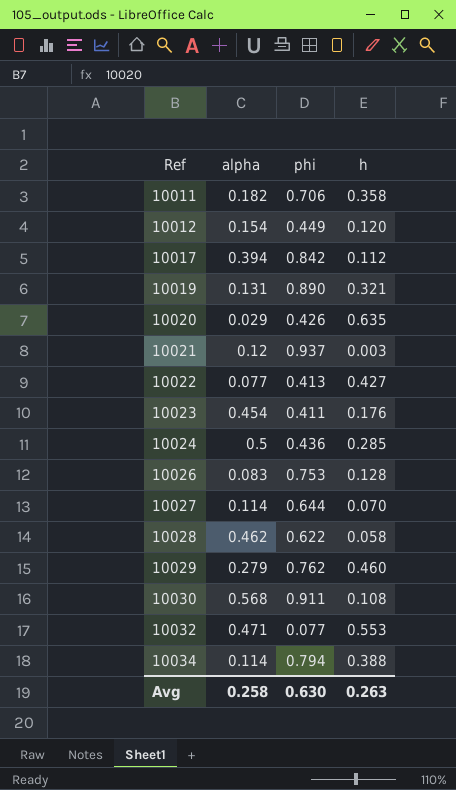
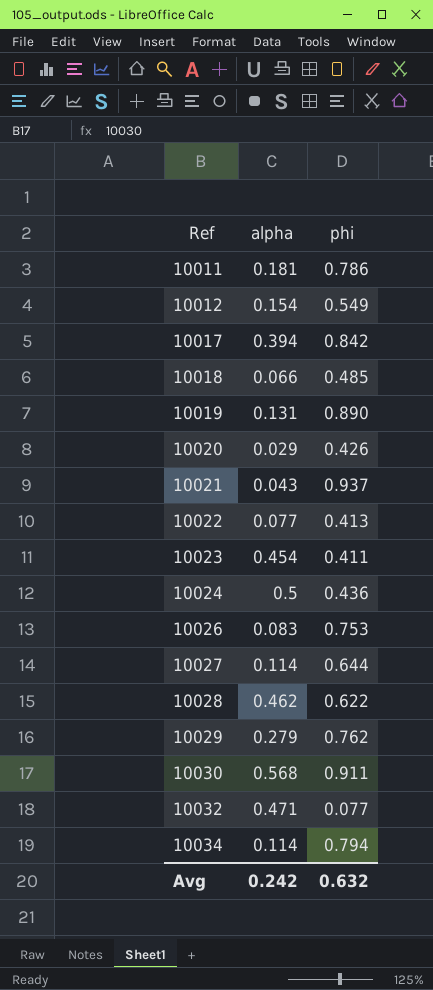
column h | position: 4 -> none
10011 | alpha: 0.182 -> 0.181
10011 | phi: 0.706 -> 0.786
10012 | phi: 0.449 -> 0.549
row 10018: none -> 0.066 | 0.485
10021 | alpha: 0.12 -> 0.043
Avg | alpha: 0.258 -> 0.242
Avg | phi: 0.630 -> 0.632

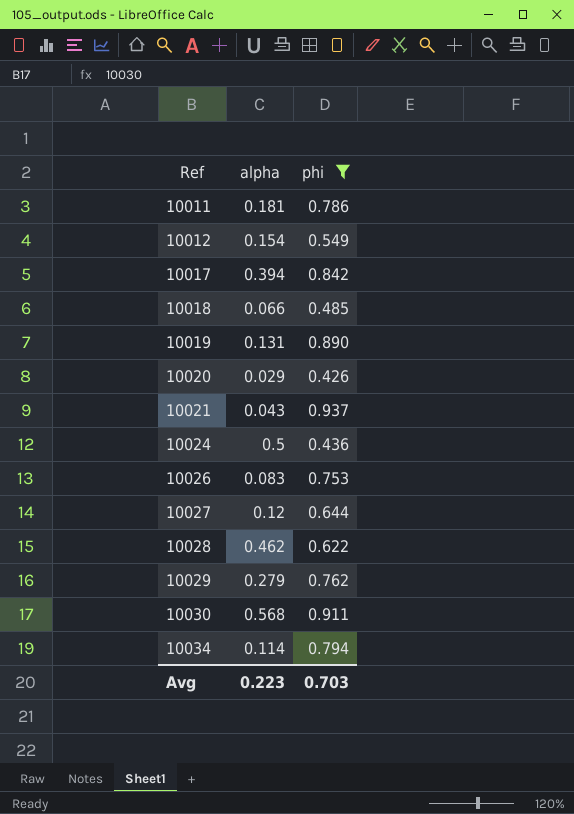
filter: none -> phi >= 0.426
10027 | alpha: 0.114 -> 0.12
Avg | alpha: 0.242 -> 0.223
Avg | phi: 0.632 -> 0.703

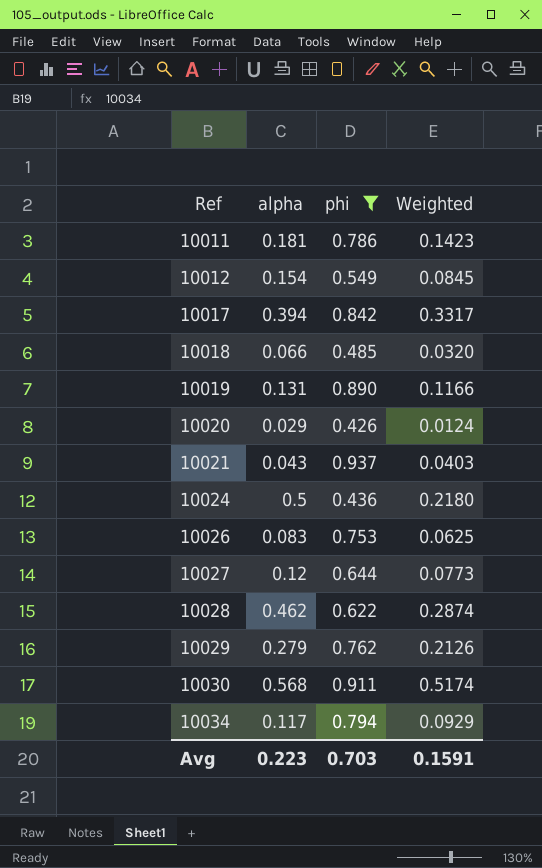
column Weighted | formula: none -> [alpha] * [phi]
10034 | alpha: 0.114 -> 0.117

